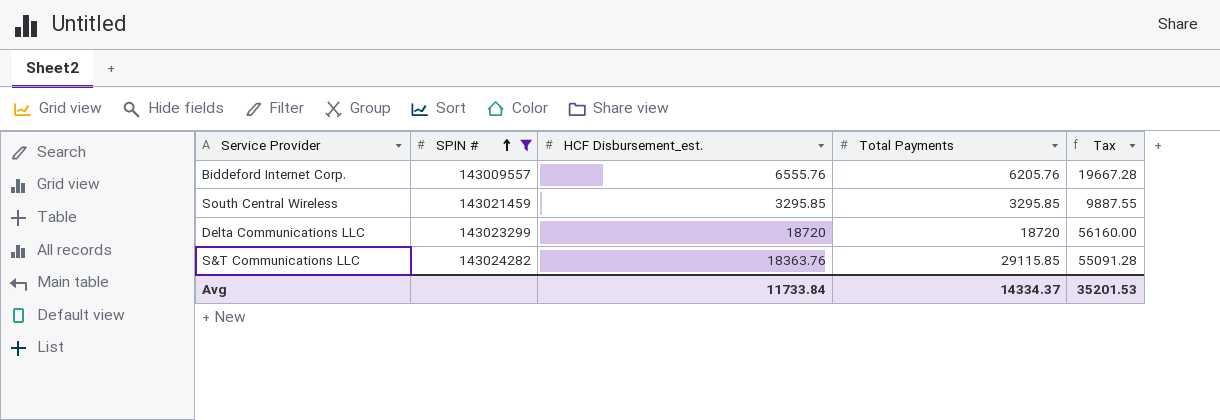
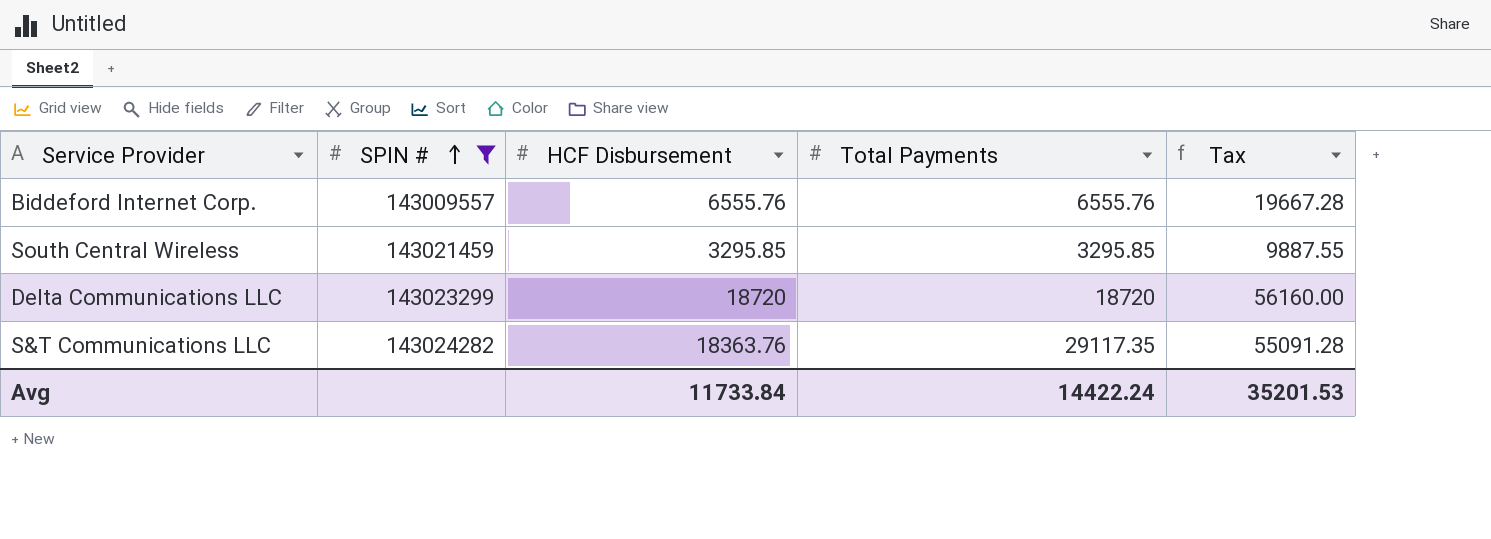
column name: HCF Disbursement_est. -> HCF Disbursement
Biddeford Internet Corp. | Total Payments: 6205.76 -> 6555.76
S&T Communications LLC | Total Payments: 29115.85 -> 29117.35
Avg | Total Payments: 14334.37 -> 14422.24

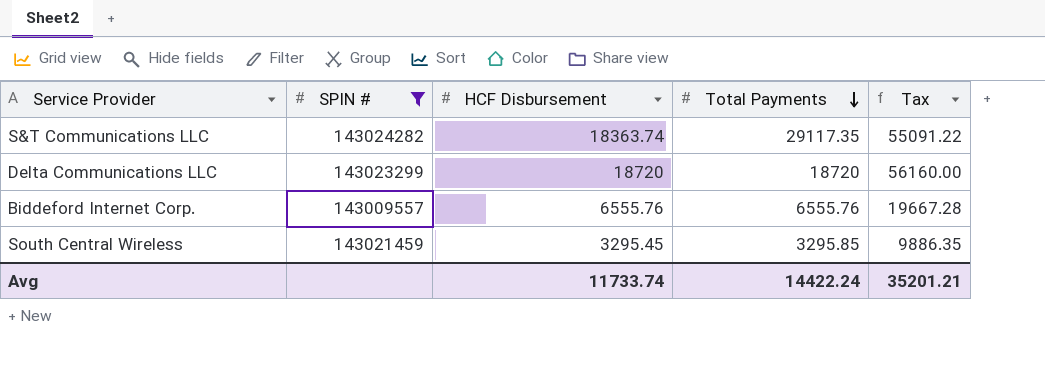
row order: SPIN # ascending -> Total Payments descending
S&T Communications LLC | HCF Disbursement: 18363.76 -> 18363.74
S&T Communications LLC | Tax: 55091.28 -> 55091.22
South Central Wireless | HCF Disbursement: 3295.85 -> 3295.45
South Central Wireless | Tax: 9887.55 -> 9886.35
Avg | HCF Disbursement: 11733.84 -> 11733.74
Avg | Tax: 35201.53 -> 35201.21

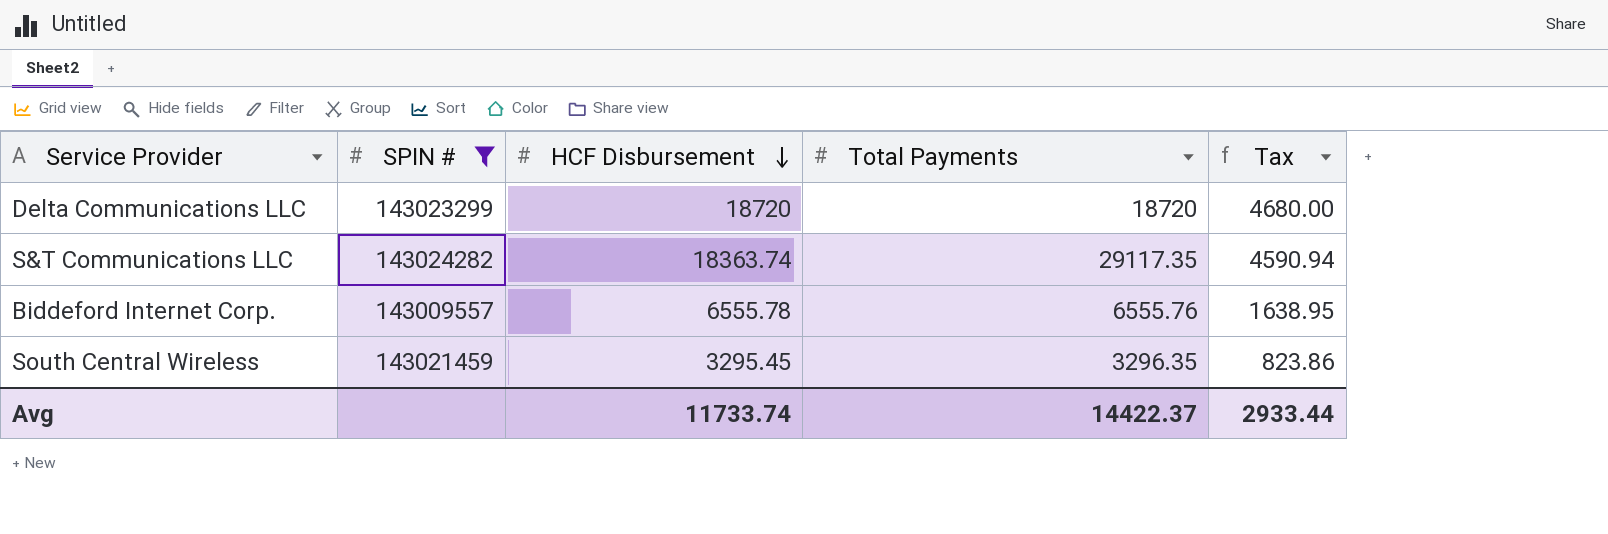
row order: Total Payments descending -> HCF Disbursement descending
column Tax | formula: [HCF Disbursement] * 3 -> [HCF Disbursement] * 0.25
Biddeford Internet Corp. | HCF Disbursement: 6555.76 -> 6555.78
South Central Wireless | Total Payments: 3295.85 -> 3296.35
Avg | Total Payments: 14422.24 -> 14422.37
Avg | Tax: 35201.21 -> 2933.44

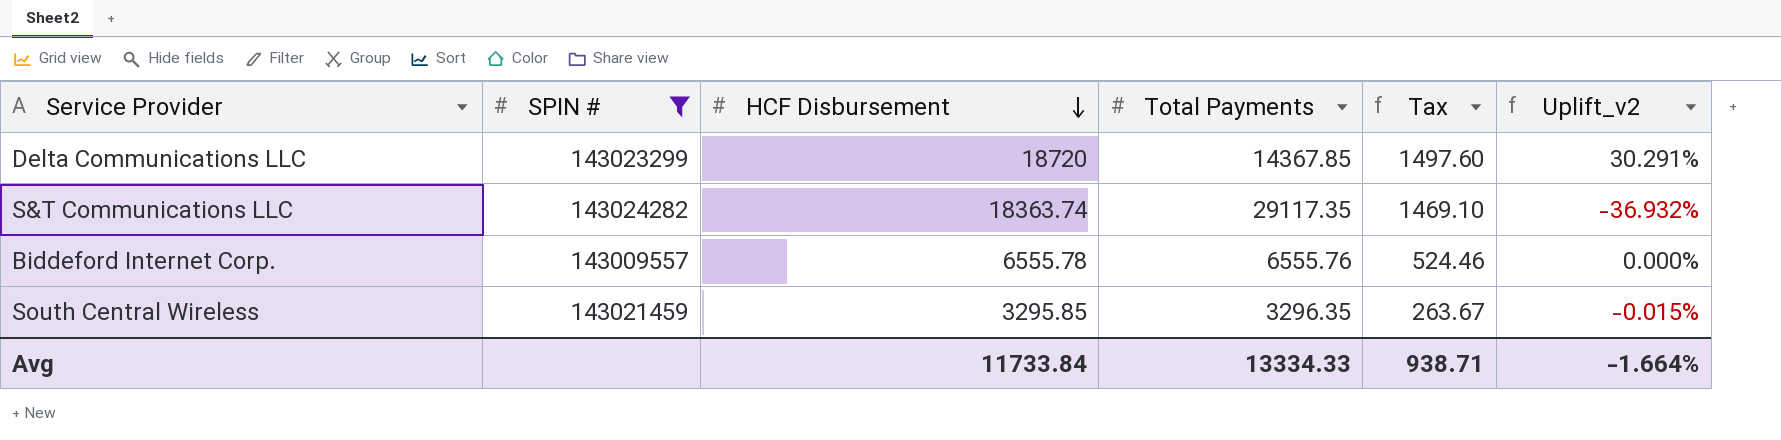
column Tax | formula: [HCF Disbursement] * 0.25 -> [HCF Disbursement] * 0.08
column Uplift_v2 | formula: none -> ([HCF Disbursement] - [Total Payments]) / [Total Payments]
Delta Communications LLC | Total Payments: 18720 -> 14367.85
South Central Wireless | HCF Disbursement: 3295.45 -> 3295.85
Avg | HCF Disbursement: 11733.74 -> 11733.84
Avg | Total Payments: 14422.37 -> 13334.33
Avg | Tax: 2933.44 -> 938.71

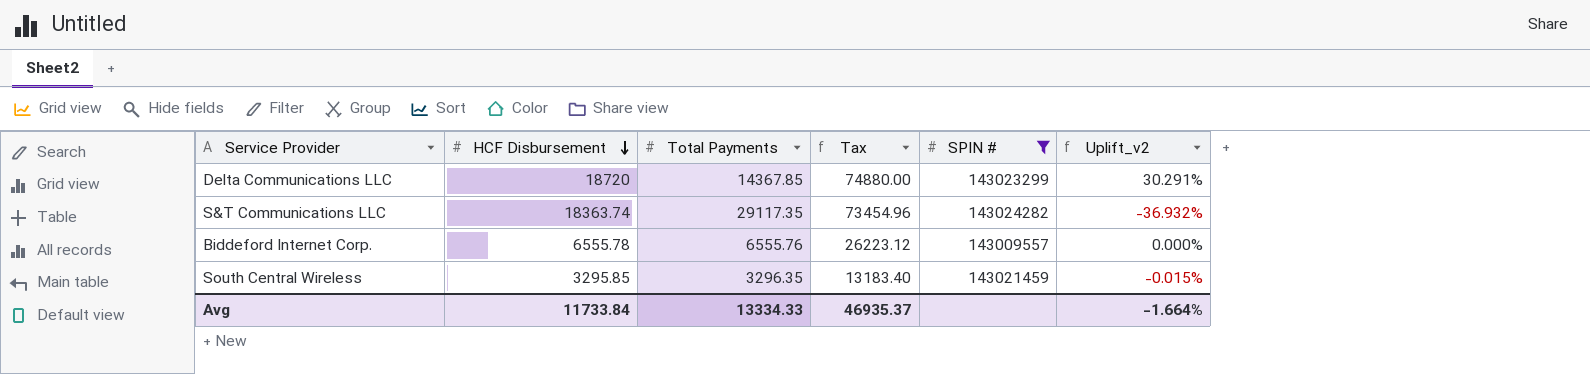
column Tax | formula: [HCF Disbursement] * 0.08 -> [HCF Disbursement] * 4
column SPIN # | position: 2 -> 5
Avg | Tax: 938.71 -> 46935.37

